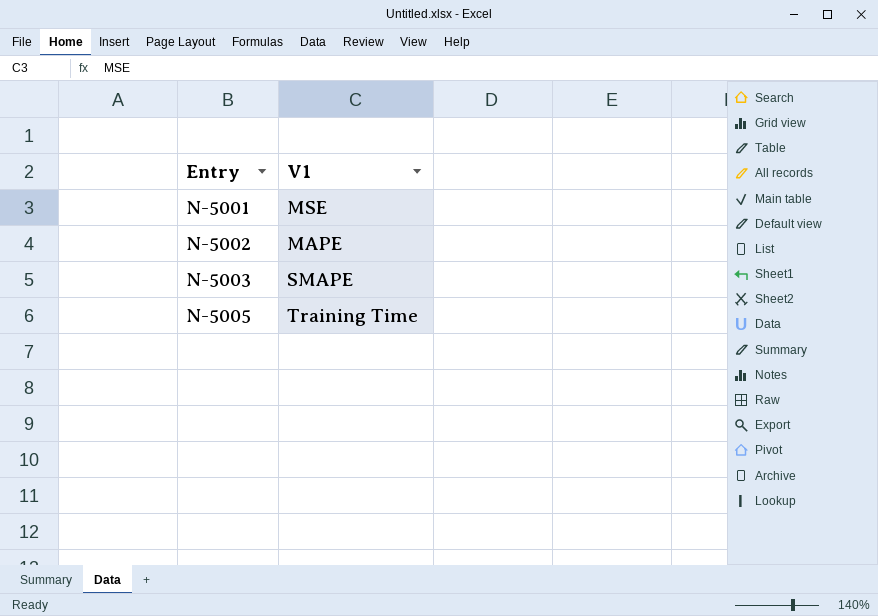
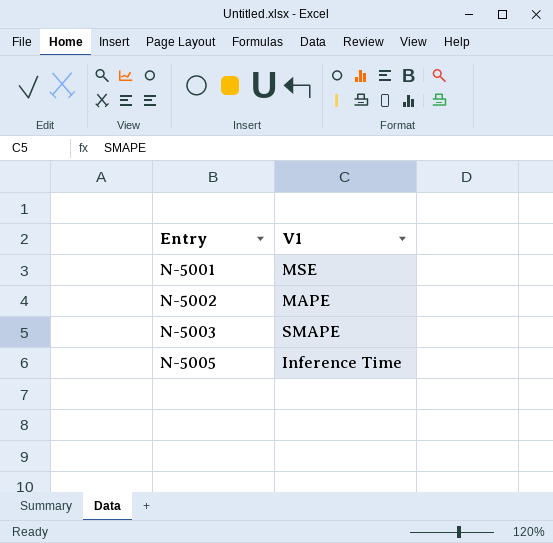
N-5005 | V1: Training Time -> Inference Time

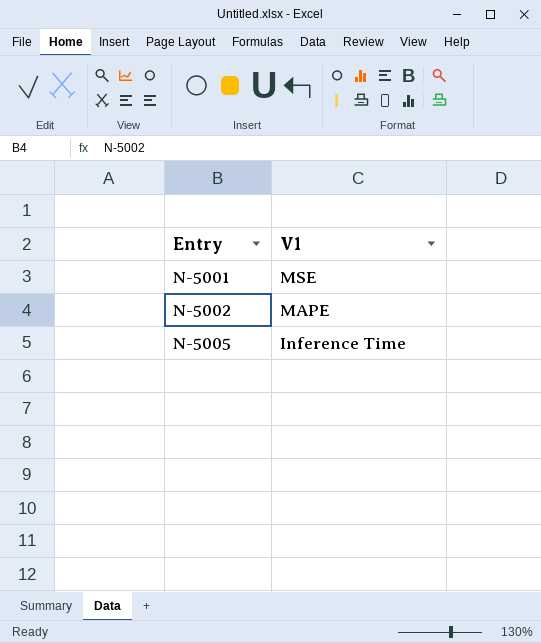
row N-5003: SMAPE -> none

